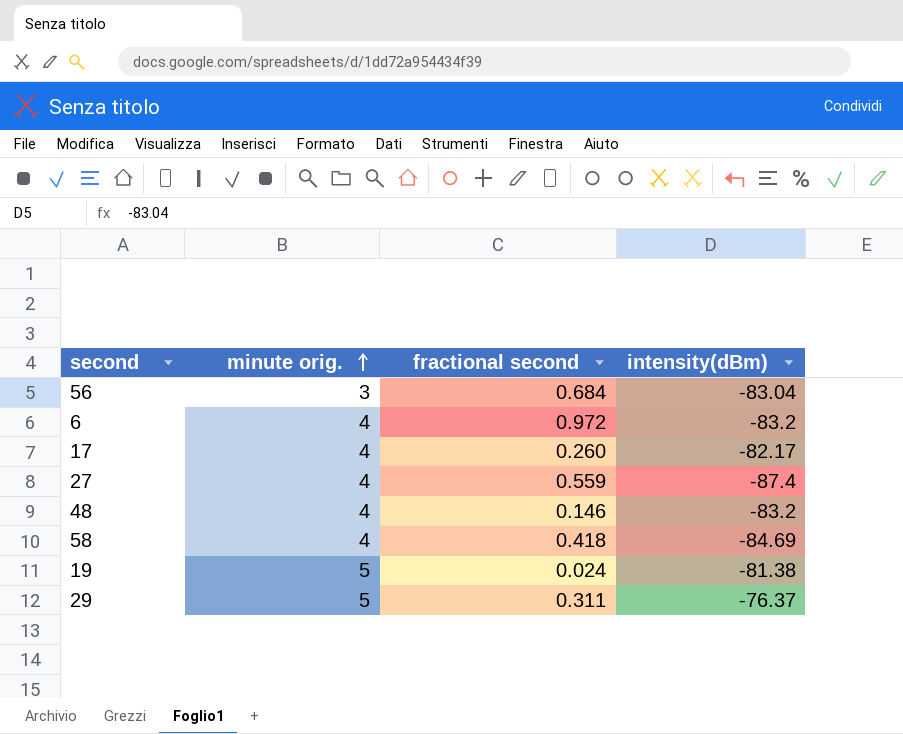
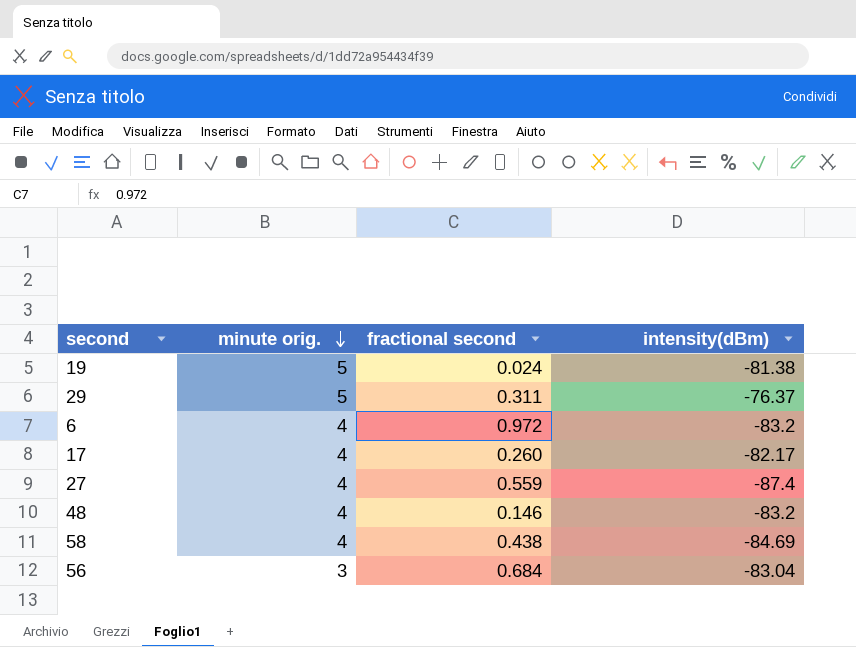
row order: minute orig. ascending -> minute orig. descending
58 | fractional second: 0.418 -> 0.438

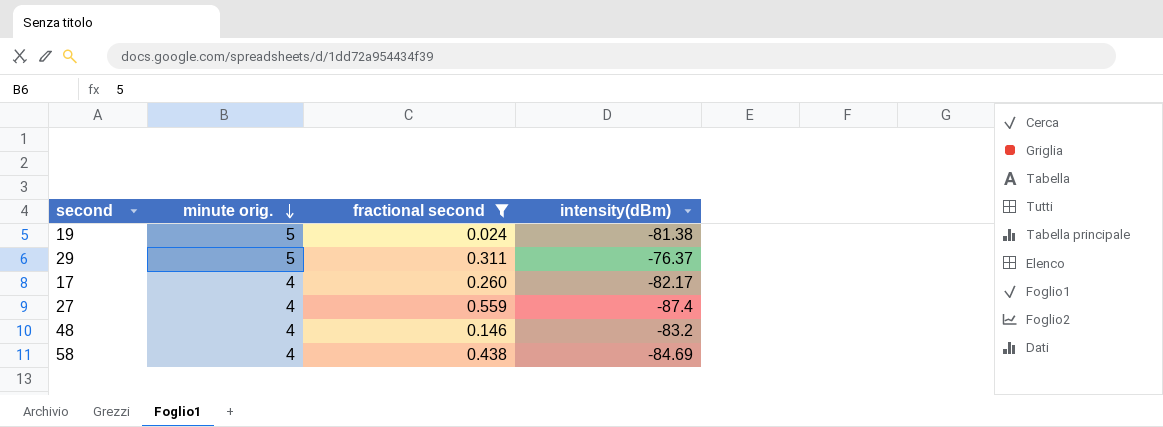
filter: none -> fractional second <= 0.559

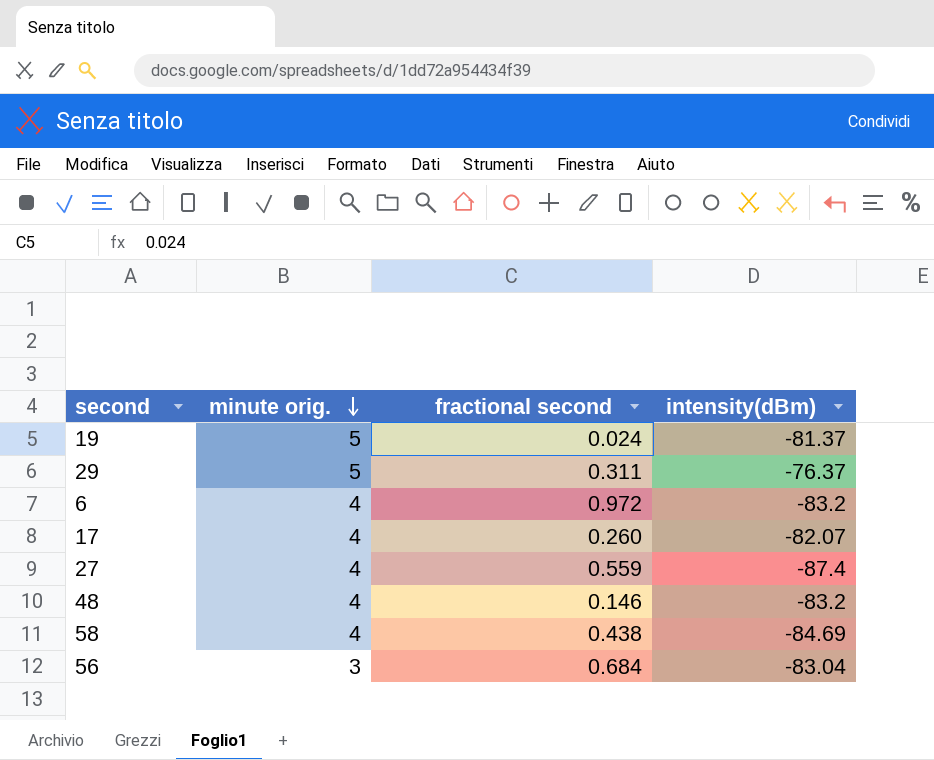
filter: fractional second <= 0.559 -> none
19 | intensity(dBm): -81.38 -> -81.37
17 | intensity(dBm): -82.17 -> -82.07

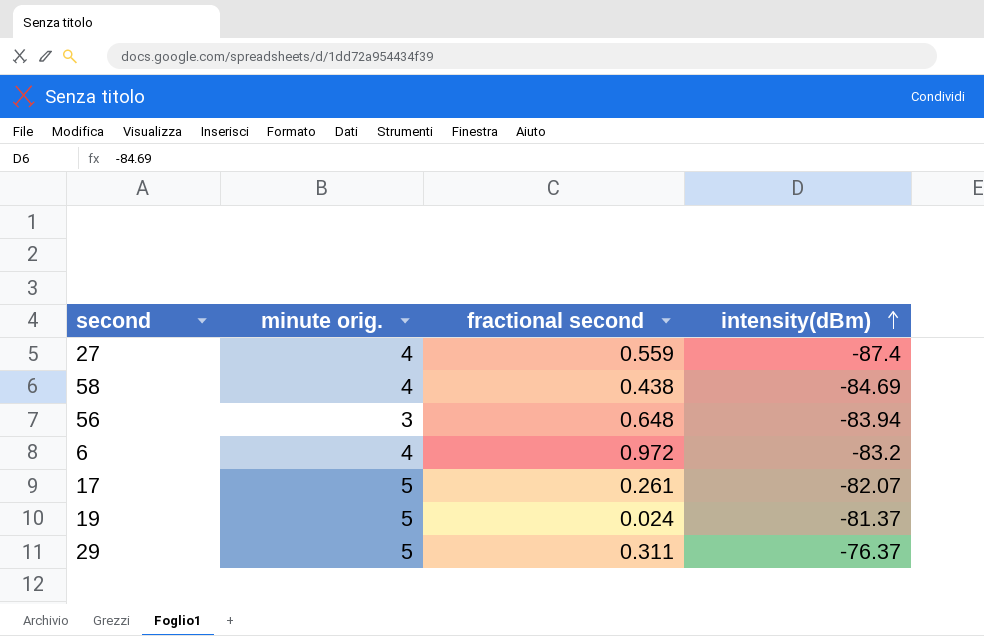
row order: minute orig. descending -> intensity(dBm) ascending
row 48: 4 | 0.146 | -83.2 -> none
56 | fractional second: 0.684 -> 0.648
56 | intensity(dBm): -83.04 -> -83.94
17 | minute orig.: 4 -> 5
17 | fractional second: 0.260 -> 0.261

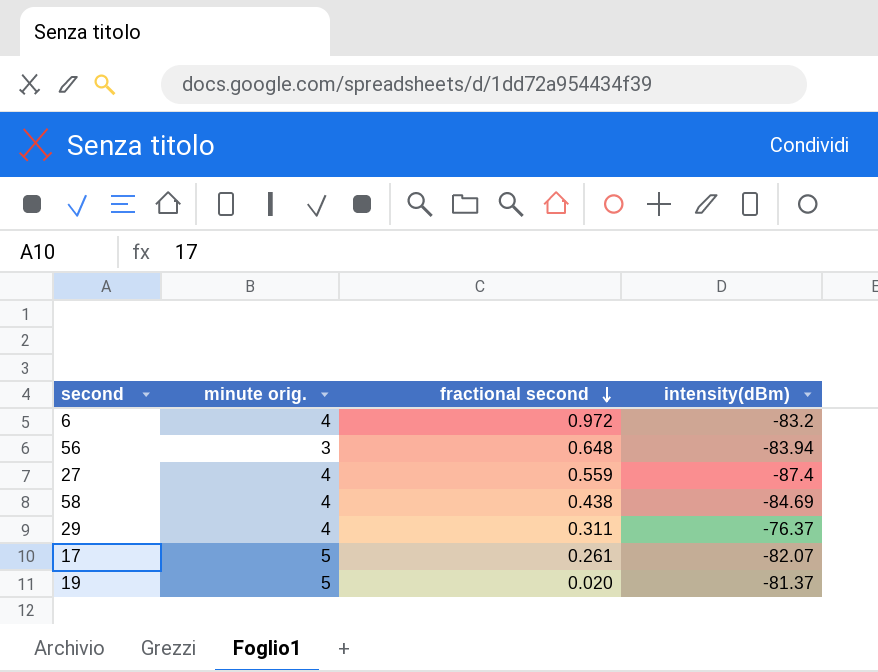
row order: intensity(dBm) ascending -> fractional second descending
29 | minute orig.: 5 -> 4
19 | fractional second: 0.024 -> 0.020

